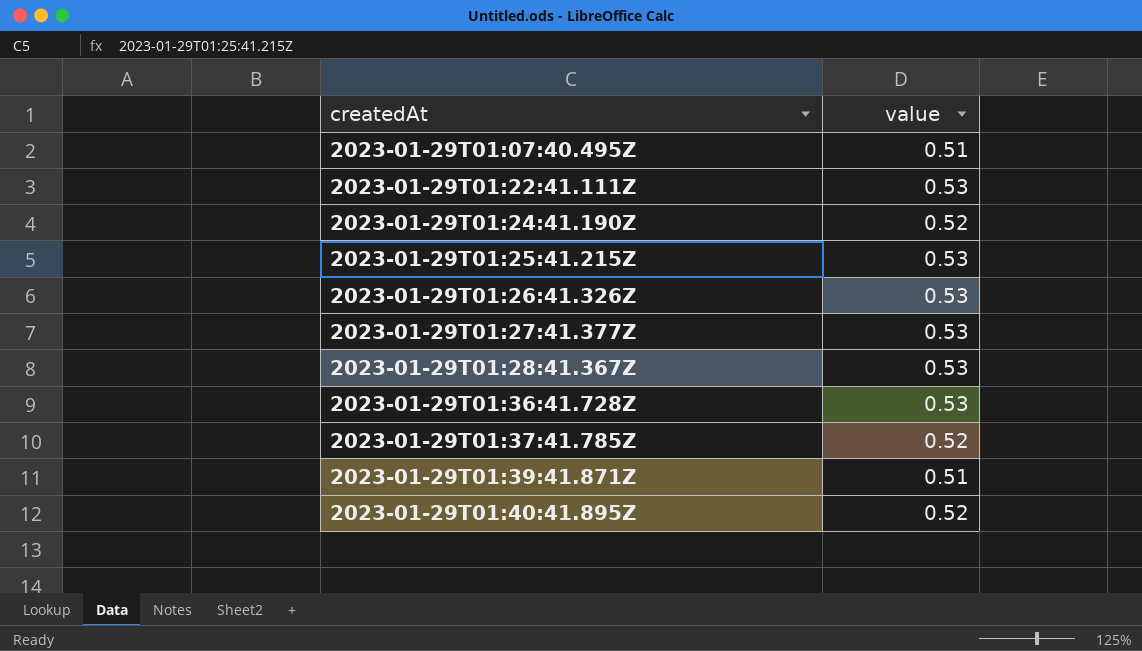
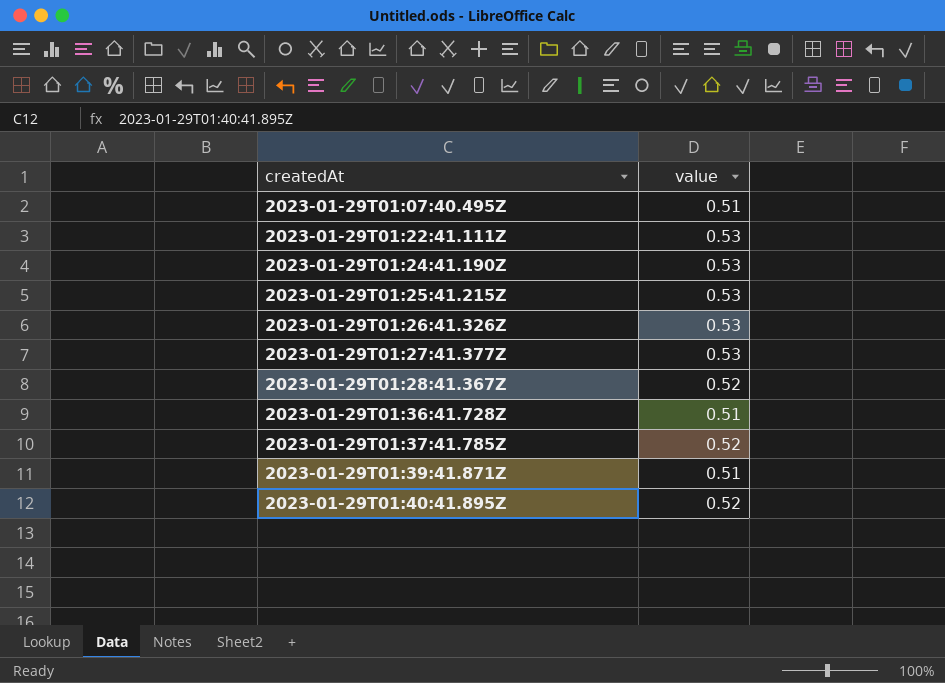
2023-01-29T01:24:41.190Z | value: 0.52 -> 0.53
2023-01-29T01:28:41.367Z | value: 0.53 -> 0.52
2023-01-29T01:36:41.728Z | value: 0.53 -> 0.51

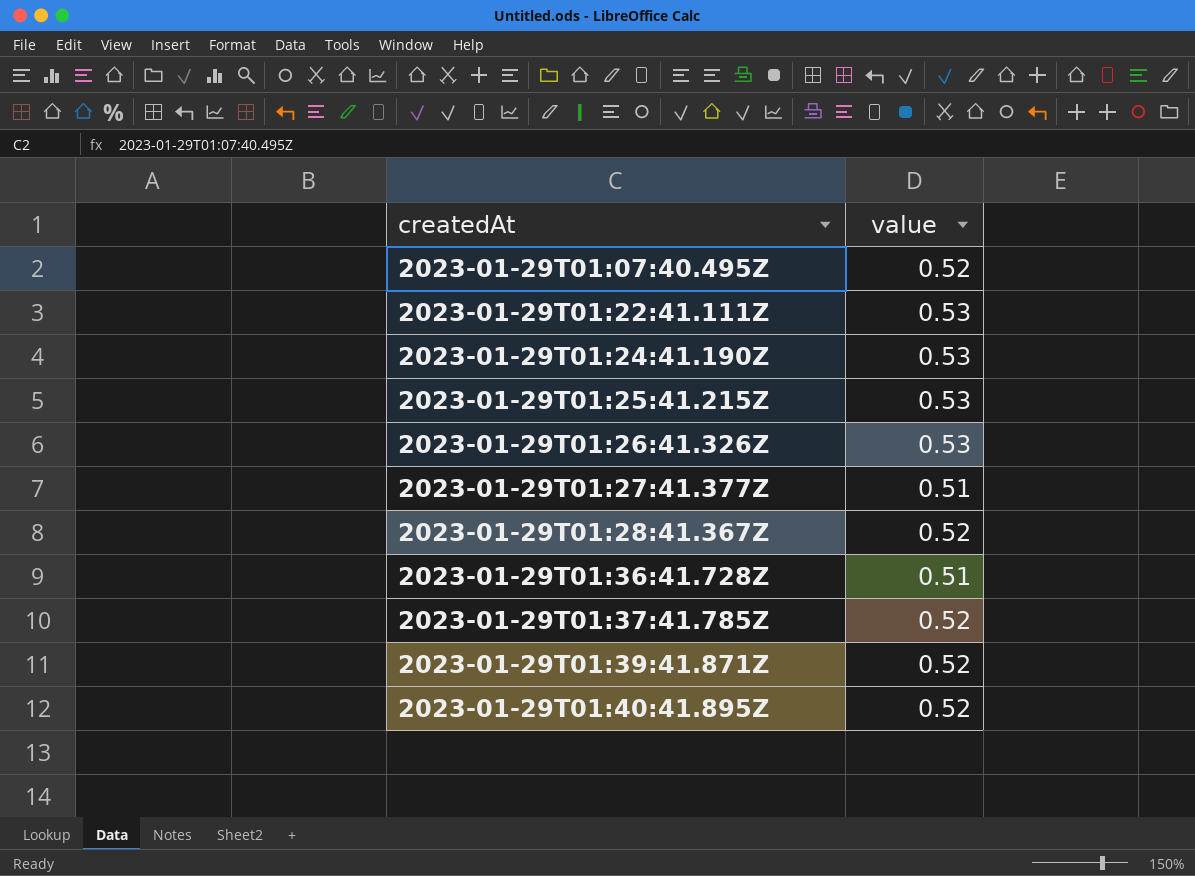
2023-01-29T01:07:40.495Z | value: 0.51 -> 0.52
2023-01-29T01:27:41.377Z | value: 0.53 -> 0.51
2023-01-29T01:39:41.871Z | value: 0.51 -> 0.52

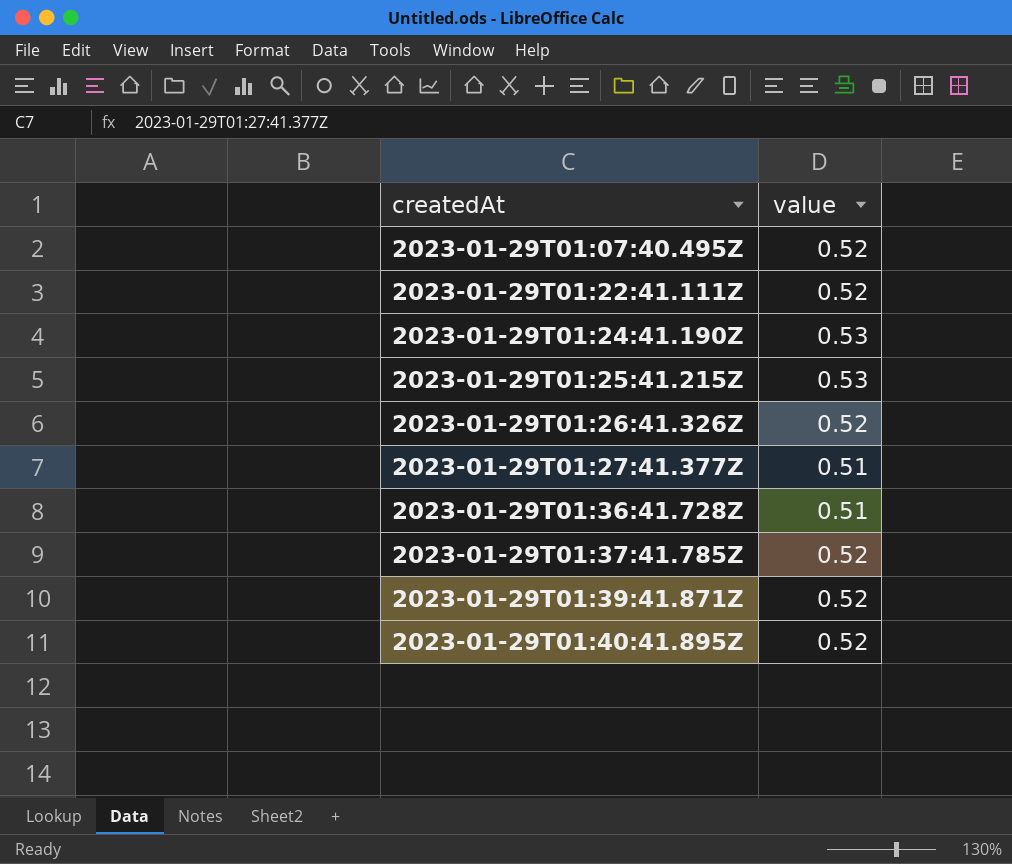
row 2023-01-29T01:28:41.367Z: 0.52 -> none
2023-01-29T01:22:41.111Z | value: 0.53 -> 0.52
2023-01-29T01:26:41.326Z | value: 0.53 -> 0.52

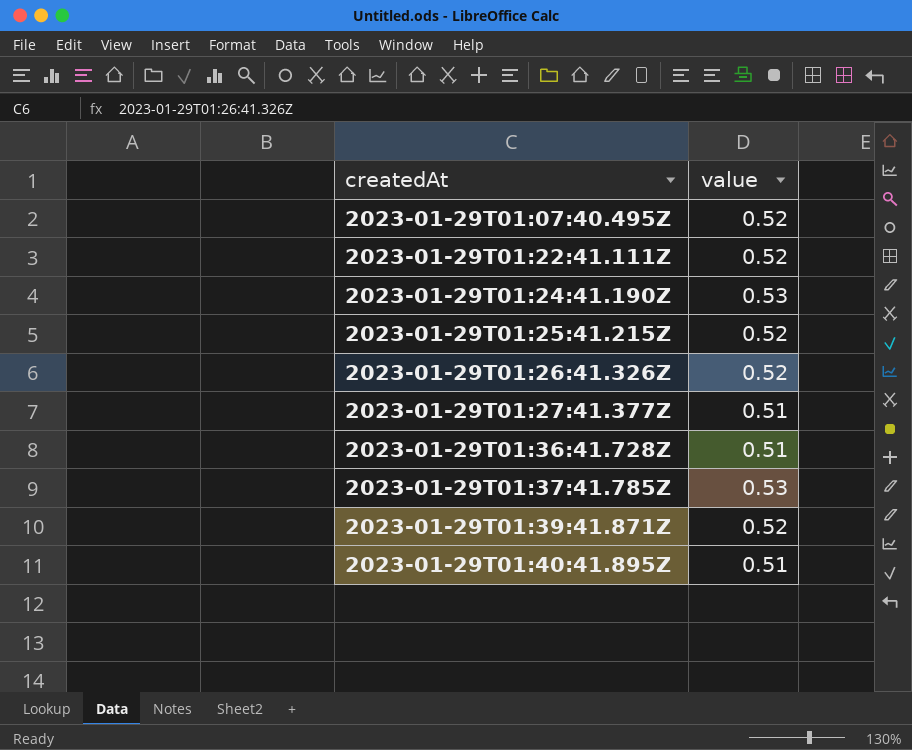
2023-01-29T01:25:41.215Z | value: 0.53 -> 0.52
2023-01-29T01:37:41.785Z | value: 0.52 -> 0.53
2023-01-29T01:40:41.895Z | value: 0.52 -> 0.51

